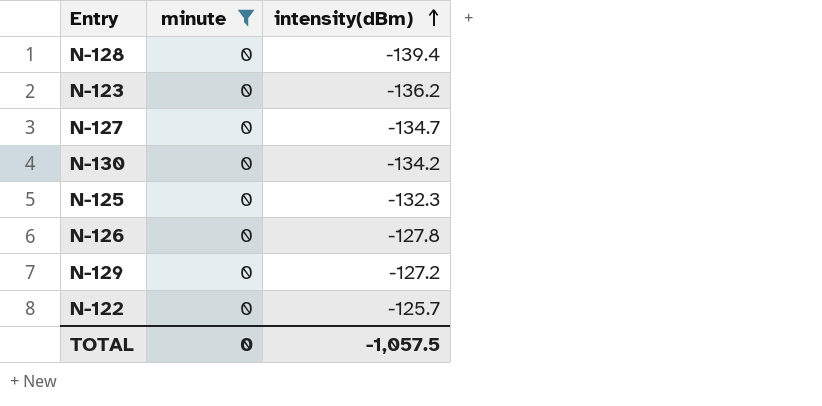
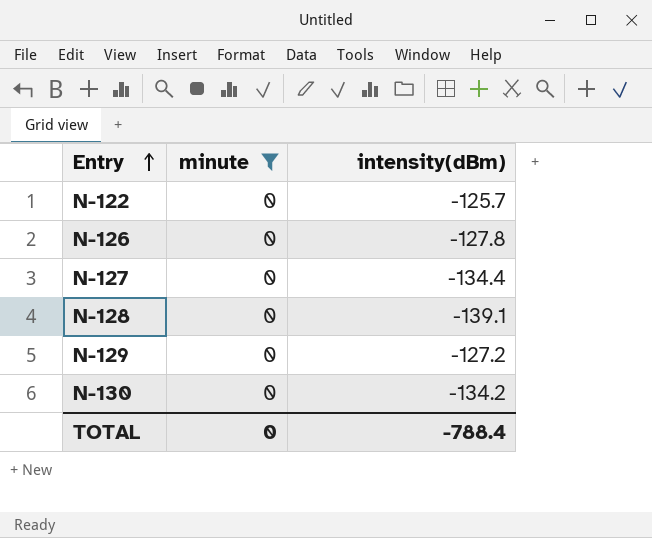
row order: intensity(dBm) ascending -> Entry ascending
row N-123: 0 | -136.2 -> none
row N-125: 0 | -132.3 -> none
N-127 | intensity(dBm): -134.7 -> -134.4
N-128 | intensity(dBm): -139.4 -> -139.1
TOTAL | intensity(dBm): -1,057.5 -> -788.4

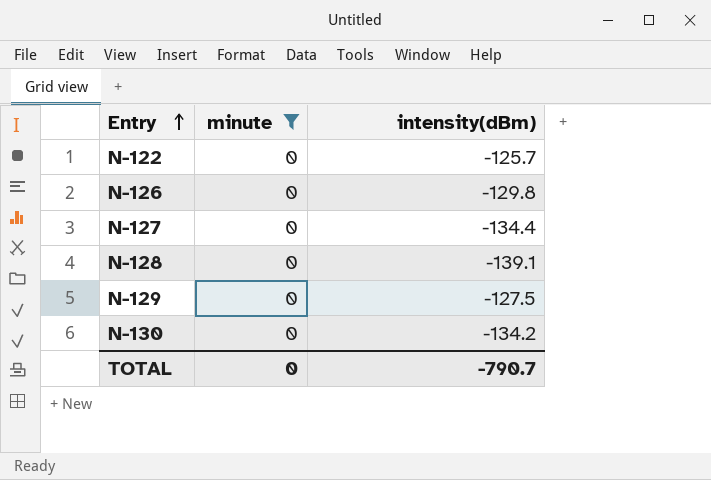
N-126 | intensity(dBm): -127.8 -> -129.8
N-129 | intensity(dBm): -127.2 -> -127.5
TOTAL | intensity(dBm): -788.4 -> -790.7

